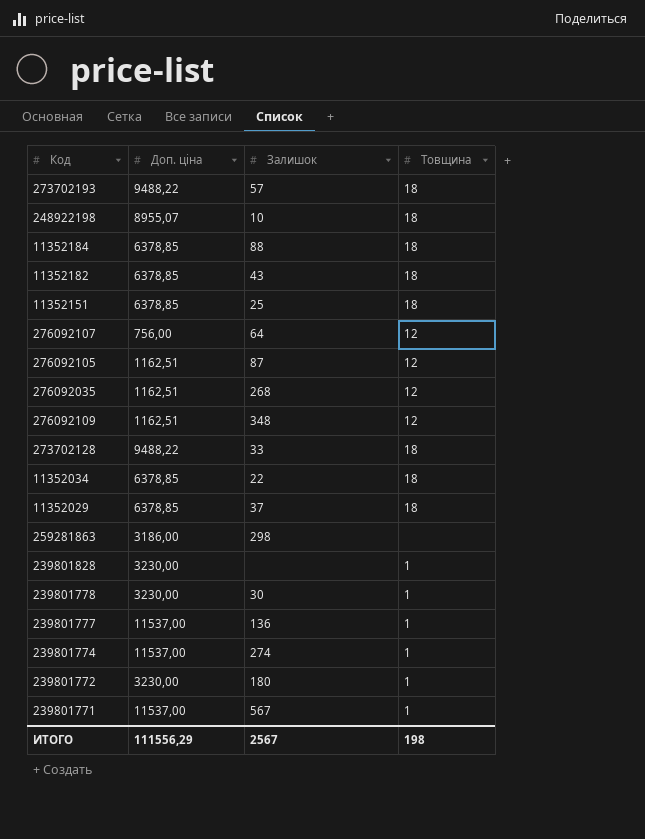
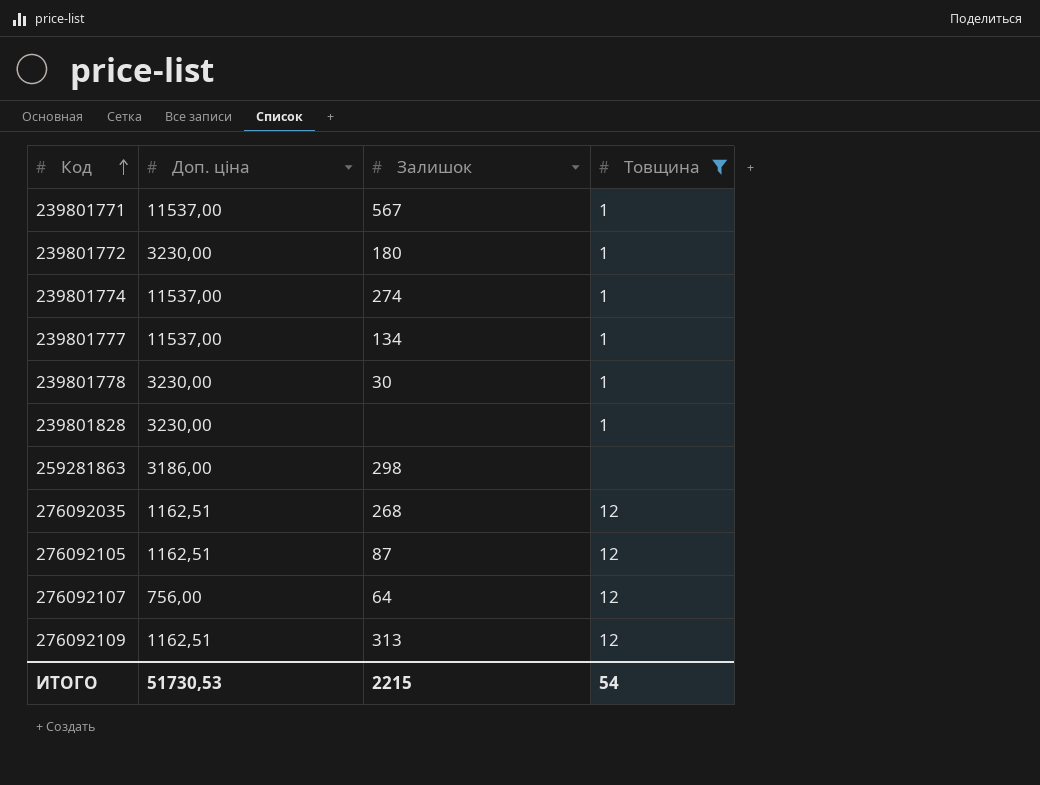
filter: none -> Товщина != 18
row order: none -> Код ascending
239801777 | Залишок: 136 -> 134
276092109 | Залишок: 348 -> 313
ИТОГО | Доп. ціна: 111556,29 -> 51730,53
ИТОГО | Залишок: 2567 -> 2215
ИТОГО | Товщина: 198 -> 54

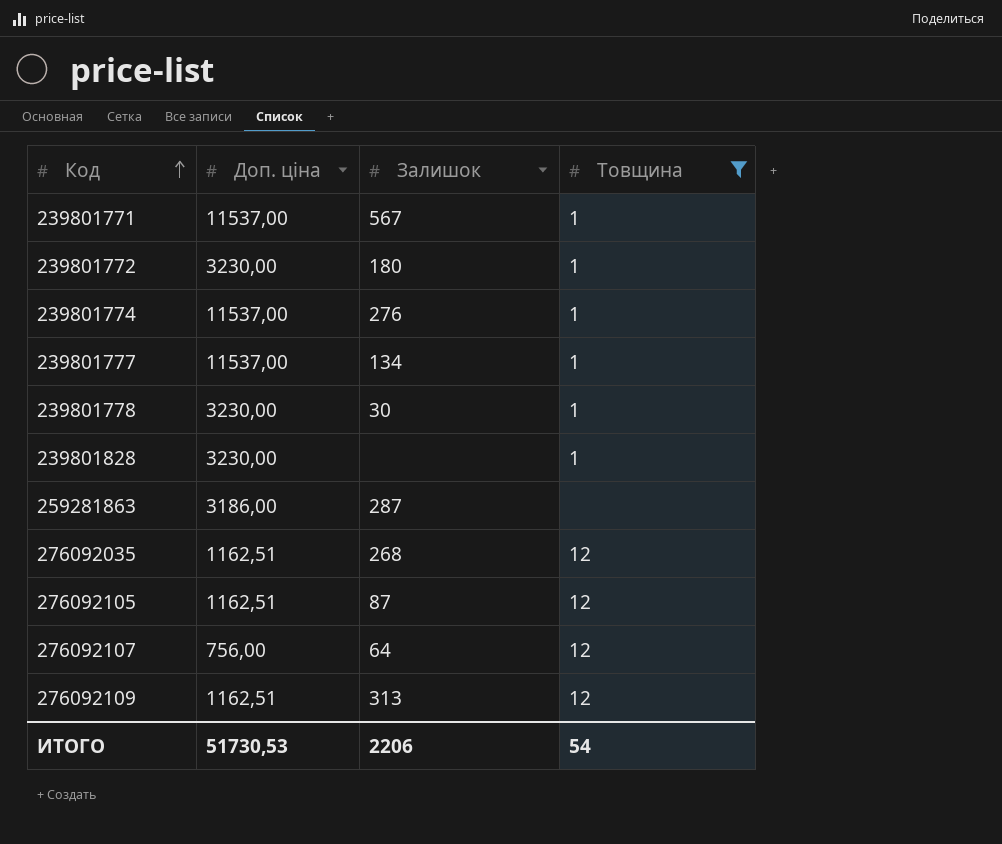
239801774 | Залишок: 274 -> 276
259281863 | Залишок: 298 -> 287
ИТОГО | Залишок: 2215 -> 2206

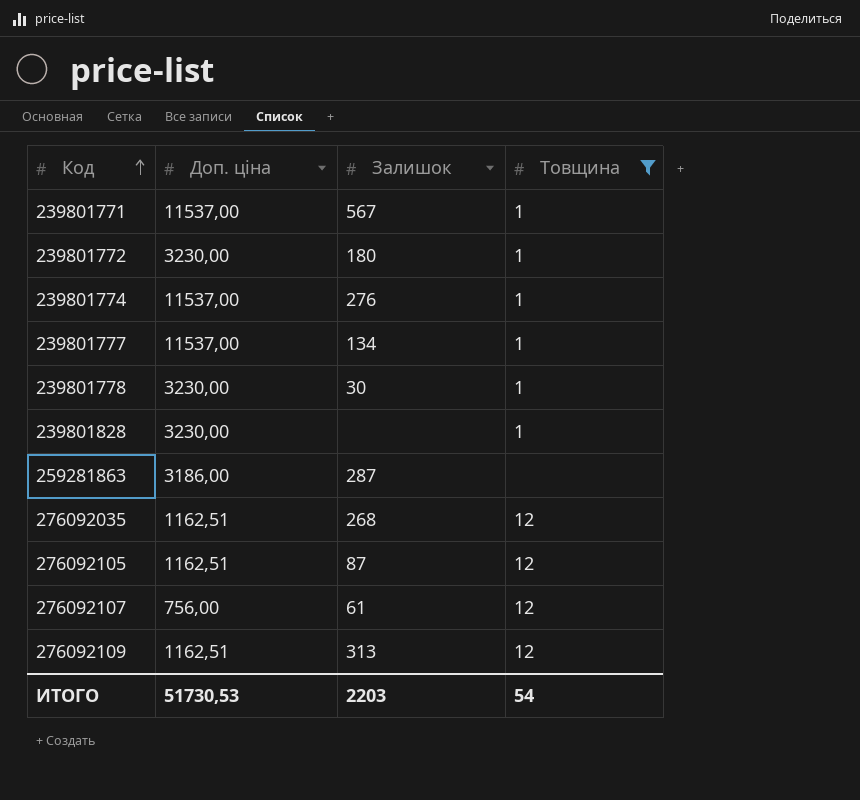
276092107 | Залишок: 64 -> 61
ИТОГО | Залишок: 2206 -> 2203

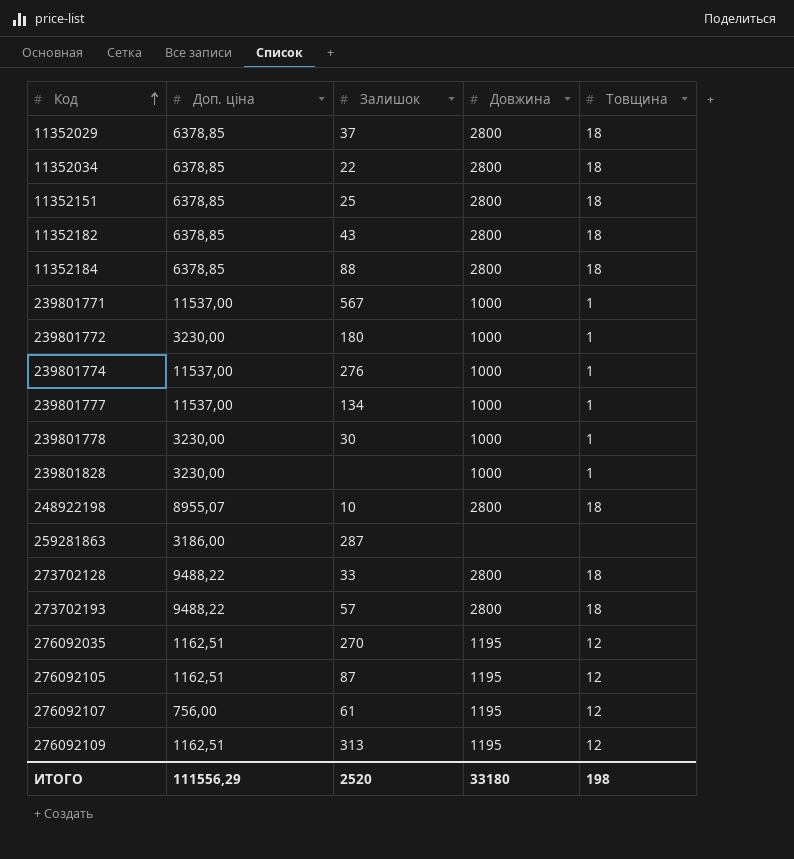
filter: Товщина != 18 -> none
column Довжина | position: none -> 4
276092035 | Залишок: 268 -> 270
ИТОГО | Доп. ціна: 51730,53 -> 111556,29
ИТОГО | Залишок: 2203 -> 2520
ИТОГО | Товщина: 54 -> 198

